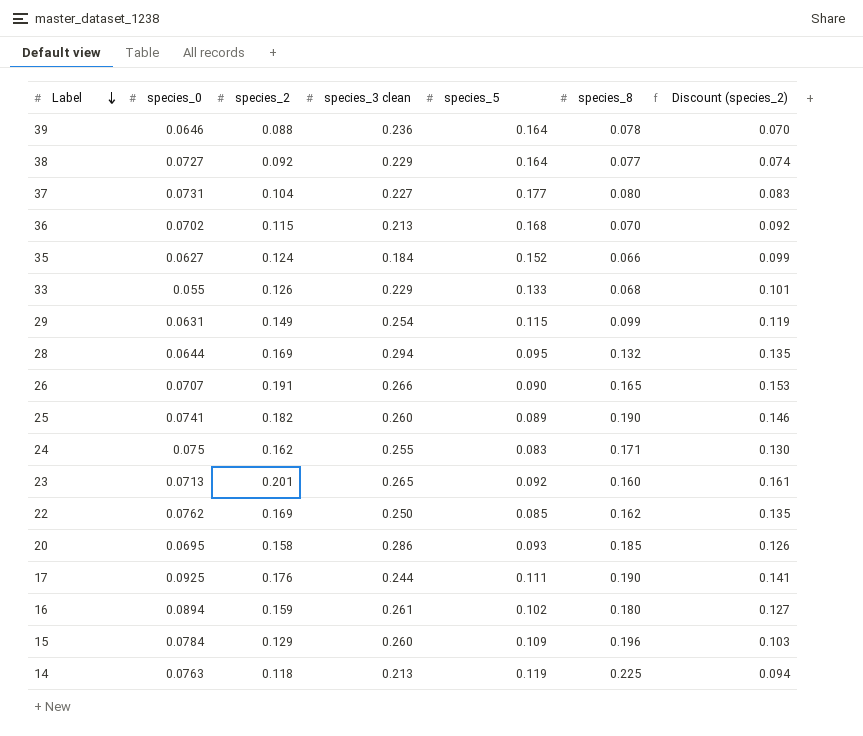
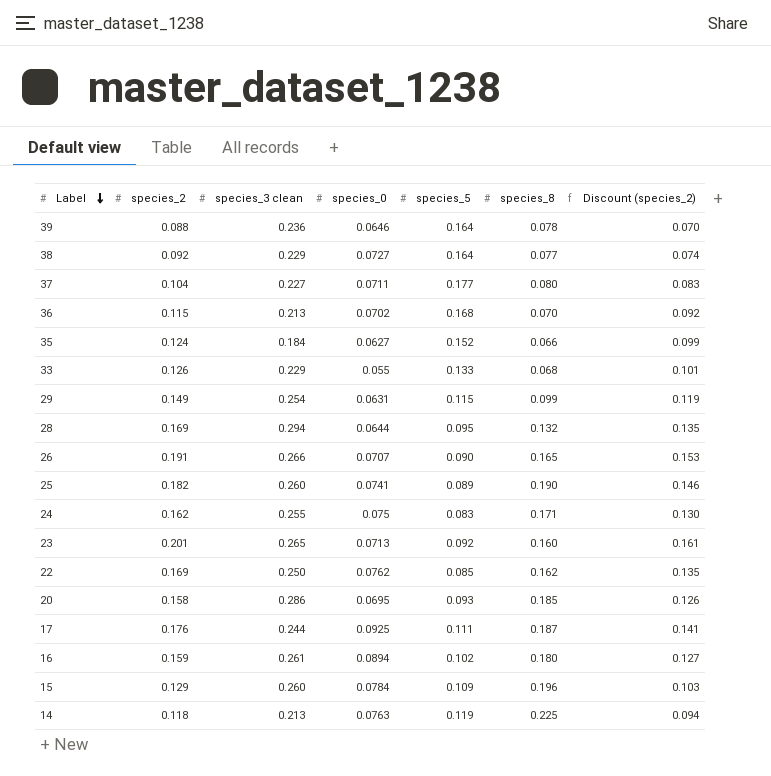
column species_0 | position: 2 -> 4
37 | species_0: 0.0731 -> 0.0711
17 | species_8: 0.190 -> 0.187

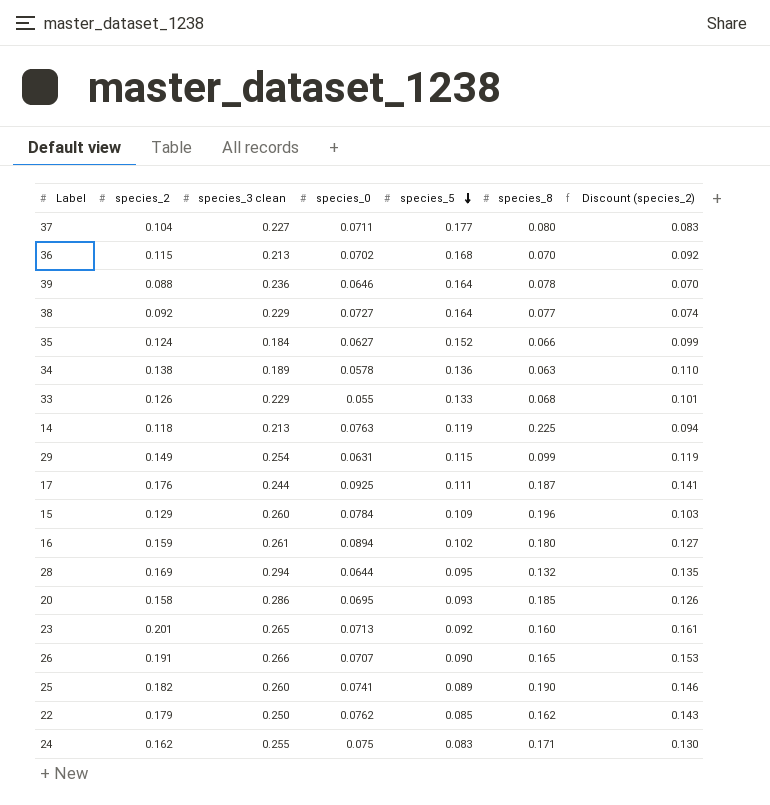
row order: Label descending -> species_5 descending
row 34: none -> 0.138 | 0.189 | 0.0578 | 0.136 | 0.063 | 0.110
22 | species_2: 0.169 -> 0.179
22 | Discount (species_2): 0.135 -> 0.143

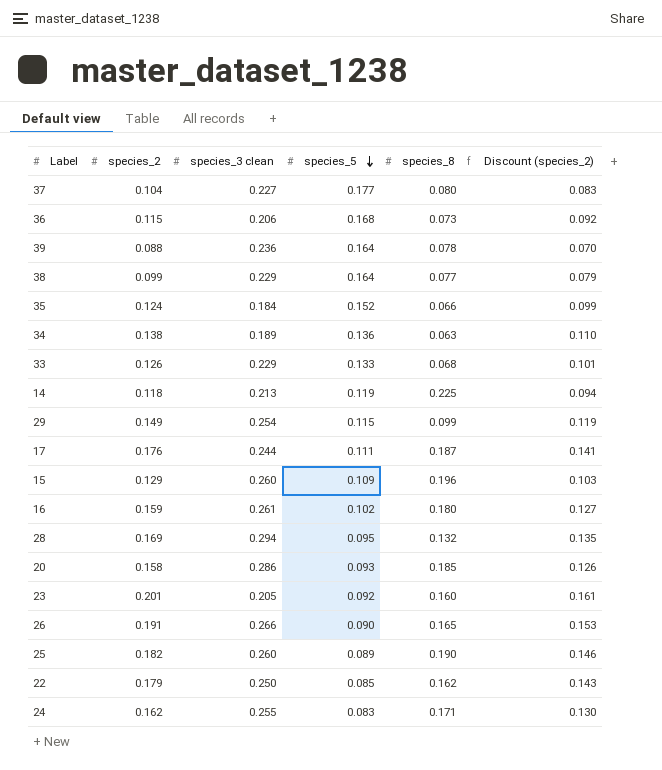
column species_0 | position: 4 -> none
36 | species_3 clean: 0.213 -> 0.206
36 | species_8: 0.070 -> 0.073
38 | species_2: 0.092 -> 0.099
38 | Discount (species_2): 0.074 -> 0.079
23 | species_3 clean: 0.265 -> 0.205

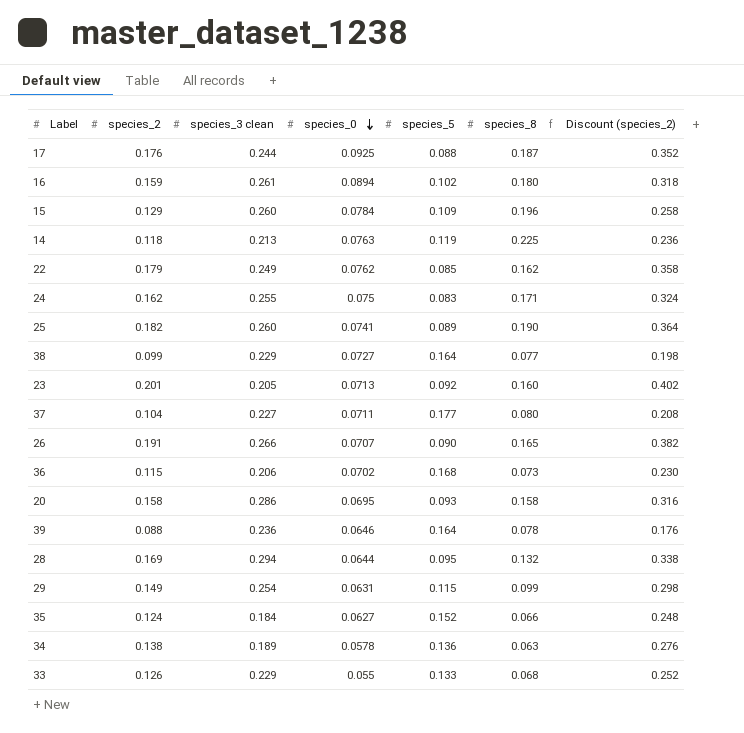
row order: species_5 descending -> species_0 descending
column species_0 | position: none -> 4
column Discount (species_2) | formula: [species_2] * 0.8 -> [species_2] * 2
17 | species_5: 0.111 -> 0.088
22 | species_3 clean: 0.250 -> 0.249
20 | species_8: 0.185 -> 0.158

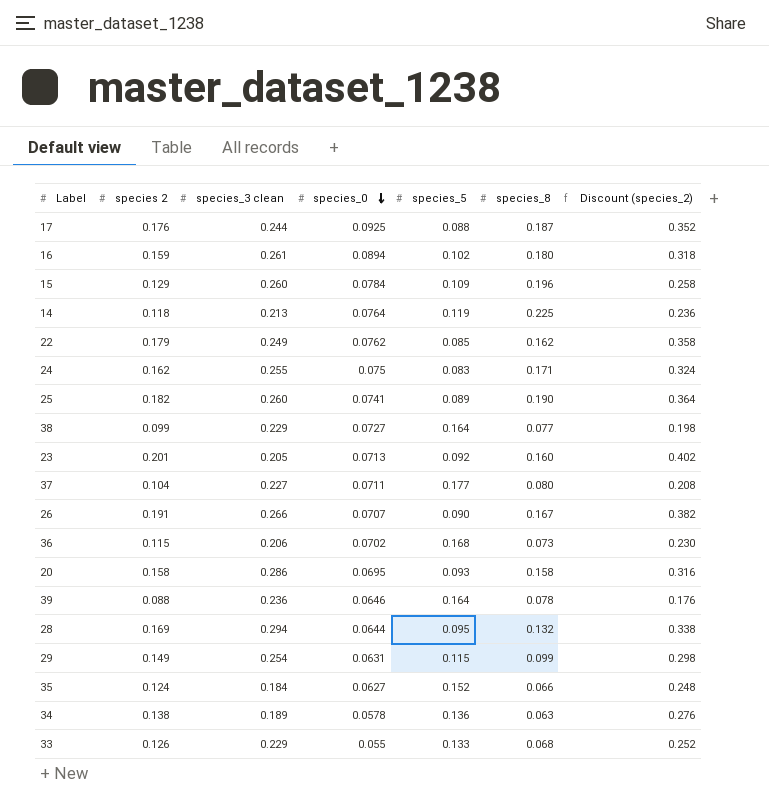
column name: species_2 -> species 2
14 | species_0: 0.0763 -> 0.0764
26 | species_8: 0.165 -> 0.167

